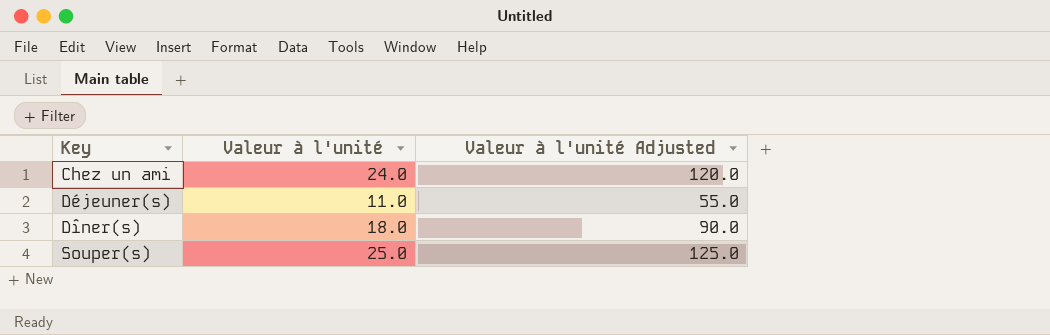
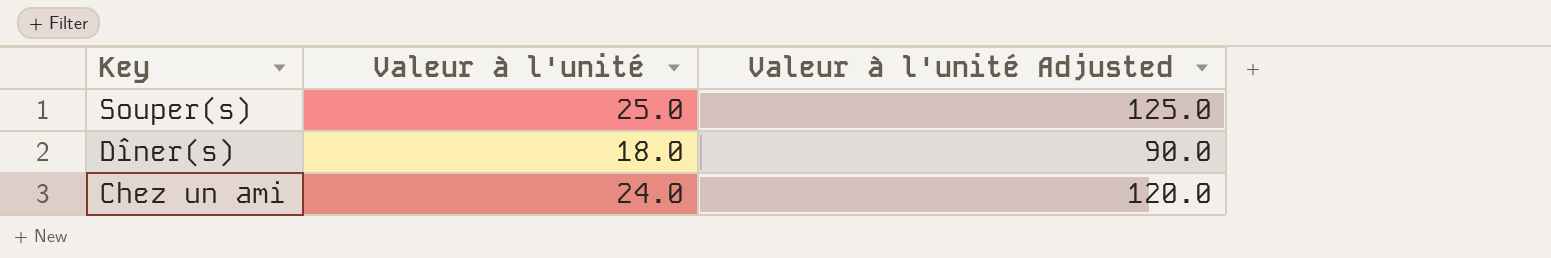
row order: Key ascending -> Key descending
row Déjeuner(s): 11.0 | 55.0 -> none

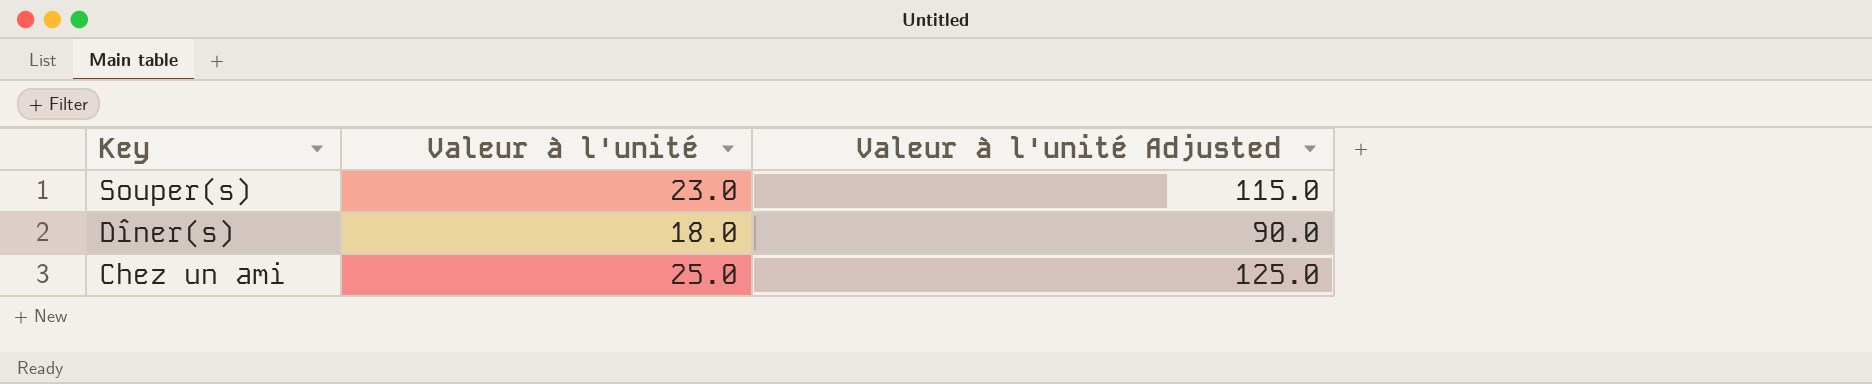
Souper(s) | Valeur à l'unité: 25.0 -> 23.0
Souper(s) | Valeur à l'unité Adjusted: 125.0 -> 115.0
Chez un ami | Valeur à l'unité: 24.0 -> 25.0
Chez un ami | Valeur à l'unité Adjusted: 120.0 -> 125.0

